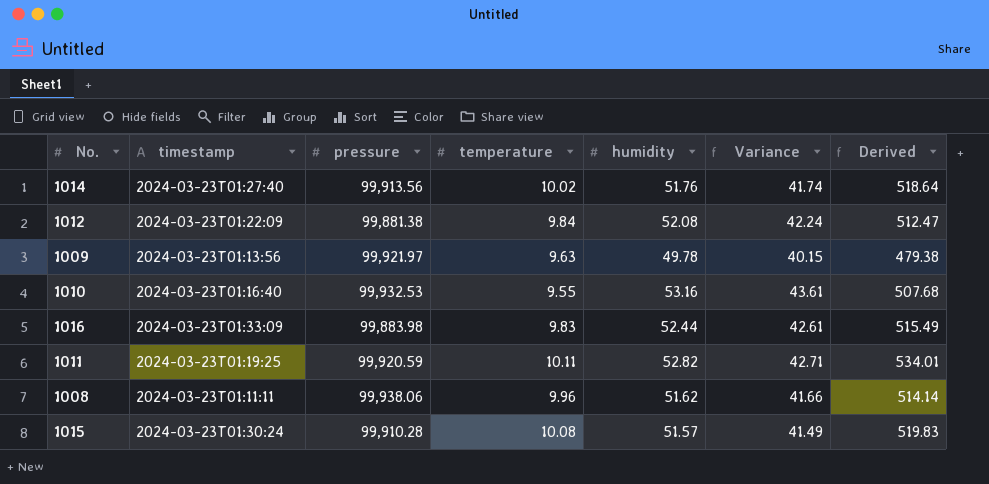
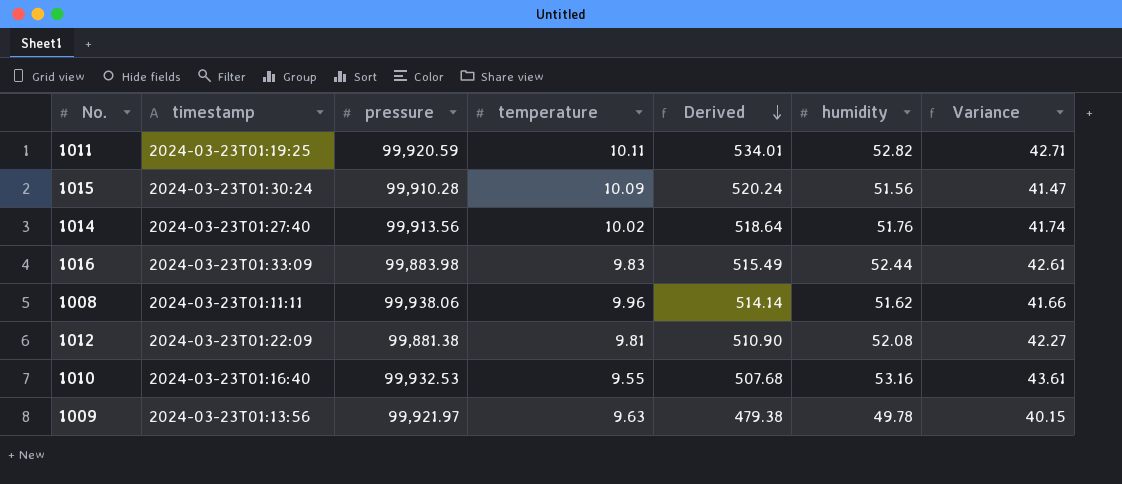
row order: none -> Derived descending
column Derived | position: 7 -> 5
1015 | temperature: 10.08 -> 10.09
1015 | Derived: 519.83 -> 520.24
1015 | humidity: 51.57 -> 51.56
1015 | Variance: 41.49 -> 41.47
1012 | temperature: 9.84 -> 9.81
1012 | Derived: 512.47 -> 510.90
1012 | Variance: 42.24 -> 42.27

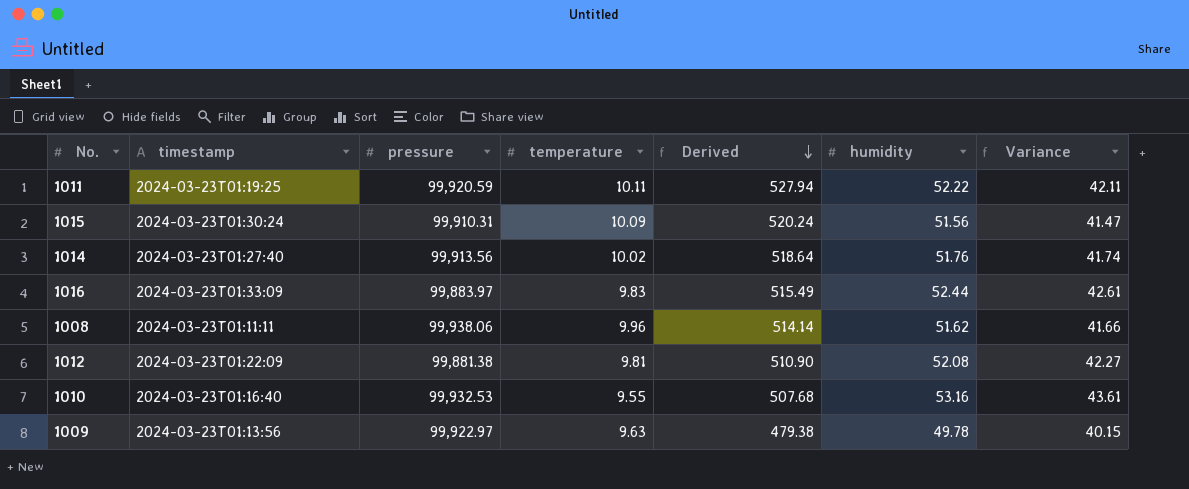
1011 | Derived: 534.01 -> 527.94
1011 | humidity: 52.82 -> 52.22
1011 | Variance: 42.71 -> 42.11
1015 | pressure: 99,910.28 -> 99,910.31
1016 | pressure: 99,883.98 -> 99,883.97
1009 | pressure: 99,921.97 -> 99,922.97

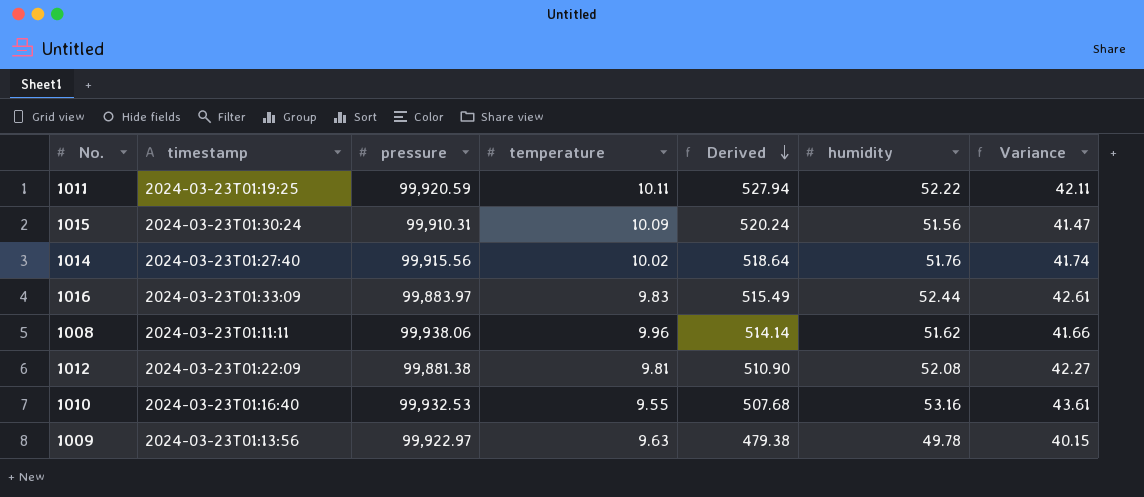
1014 | pressure: 99,913.56 -> 99,915.56

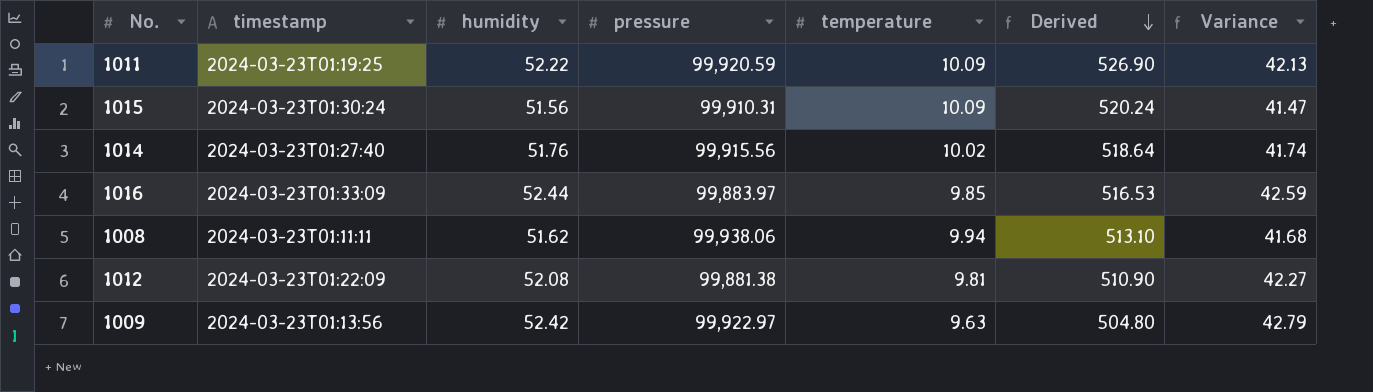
column humidity | position: 6 -> 3
row 1010: 2024-03-23T01:16:40 | 99,932.53 | 9.55 | 507.68 | 53.16 | 43.61 -> none
1011 | temperature: 10.11 -> 10.09
1011 | Derived: 527.94 -> 526.90
1011 | Variance: 42.11 -> 42.13
1016 | temperature: 9.83 -> 9.85
1016 | Derived: 515.49 -> 516.53
1016 | Variance: 42.61 -> 42.59
1008 | temperature: 9.96 -> 9.94
1008 | Derived: 514.14 -> 513.10
1008 | Variance: 41.66 -> 41.68
1009 | humidity: 49.78 -> 52.42
1009 | Derived: 479.38 -> 504.80
1009 | Variance: 40.15 -> 42.79

